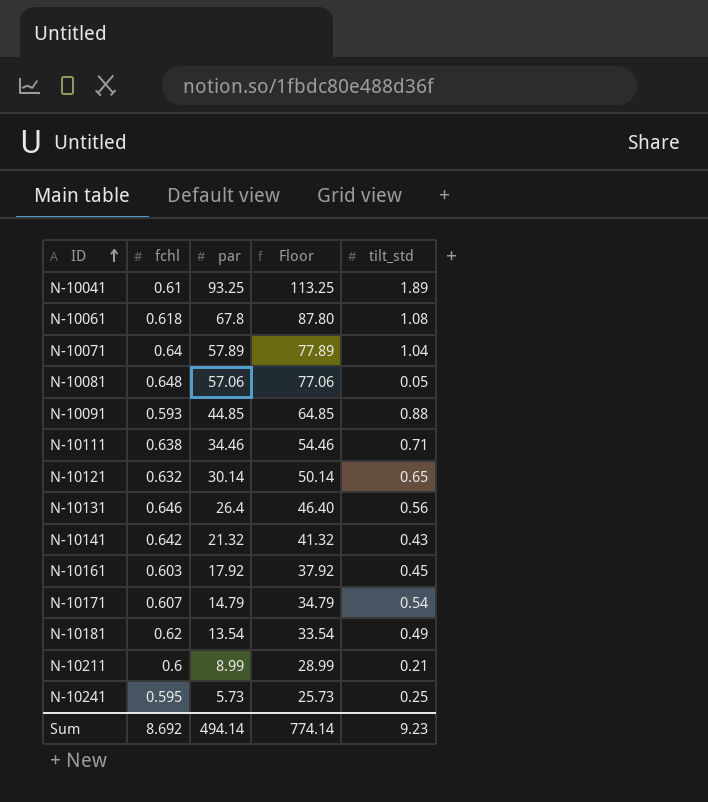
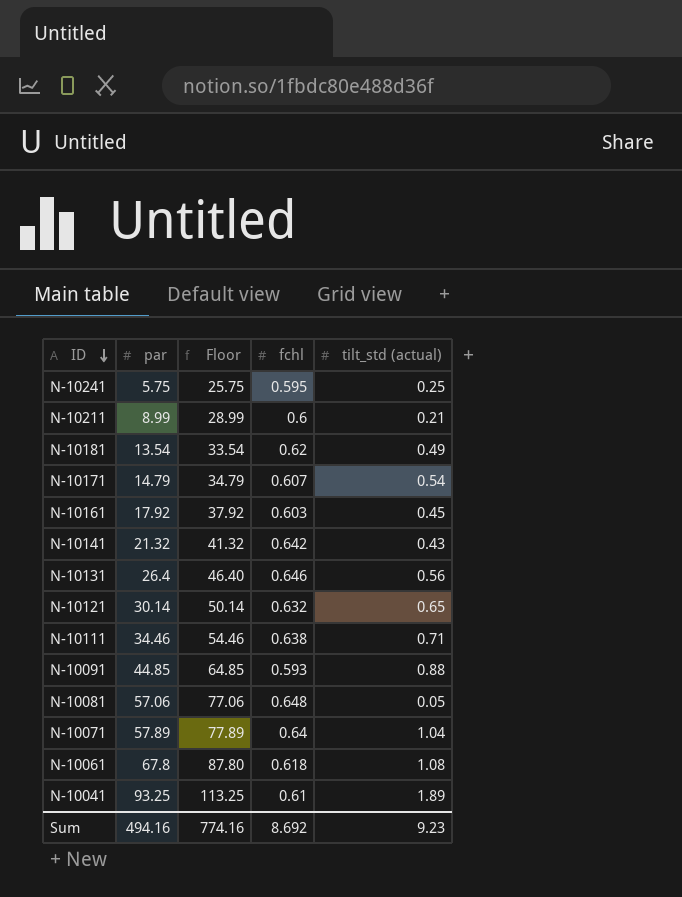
row order: ID ascending -> ID descending
column fchl | position: 2 -> 4
column name: tilt_std -> tilt_std (actual)
N-10241 | par: 5.73 -> 5.75
N-10241 | Floor: 25.73 -> 25.75
Sum | par: 494.14 -> 494.16
Sum | Floor: 774.14 -> 774.16

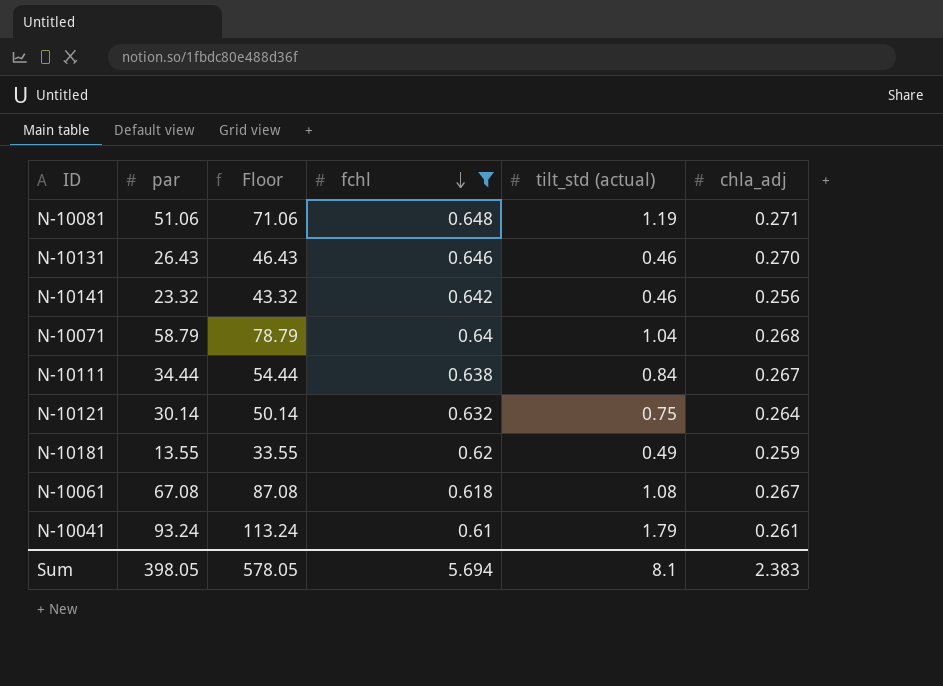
filter: none -> fchl >= 0.61
row order: ID descending -> fchl descending
column chla_adj | position: none -> 6
N-10081 | par: 57.06 -> 51.06
N-10081 | Floor: 77.06 -> 71.06
N-10081 | tilt_std (actual): 0.05 -> 1.19
N-10131 | par: 26.4 -> 26.43
N-10131 | Floor: 46.40 -> 46.43
N-10131 | tilt_std (actual): 0.56 -> 0.46
N-10141 | par: 21.32 -> 23.32
N-10141 | Floor: 41.32 -> 43.32
N-10141 | tilt_std (actual): 0.43 -> 0.46
N-10071 | par: 57.89 -> 58.79
N-10071 | Floor: 77.89 -> 78.79
N-10111 | par: 34.46 -> 34.44
N-10111 | Floor: 54.46 -> 54.44
N-10111 | tilt_std (actual): 0.71 -> 0.84
N-10121 | tilt_std (actual): 0.65 -> 0.75
N-10181 | par: 13.54 -> 13.55
N-10181 | Floor: 33.54 -> 33.55
N-10061 | par: 67.8 -> 67.08
N-10061 | Floor: 87.80 -> 87.08
N-10041 | par: 93.25 -> 93.24
N-10041 | Floor: 113.25 -> 113.24
N-10041 | tilt_std (actual): 1.89 -> 1.79
Sum | par: 494.16 -> 398.05
Sum | Floor: 774.16 -> 578.05
Sum | fchl: 8.692 -> 5.694
Sum | tilt_std (actual): 9.23 -> 8.1

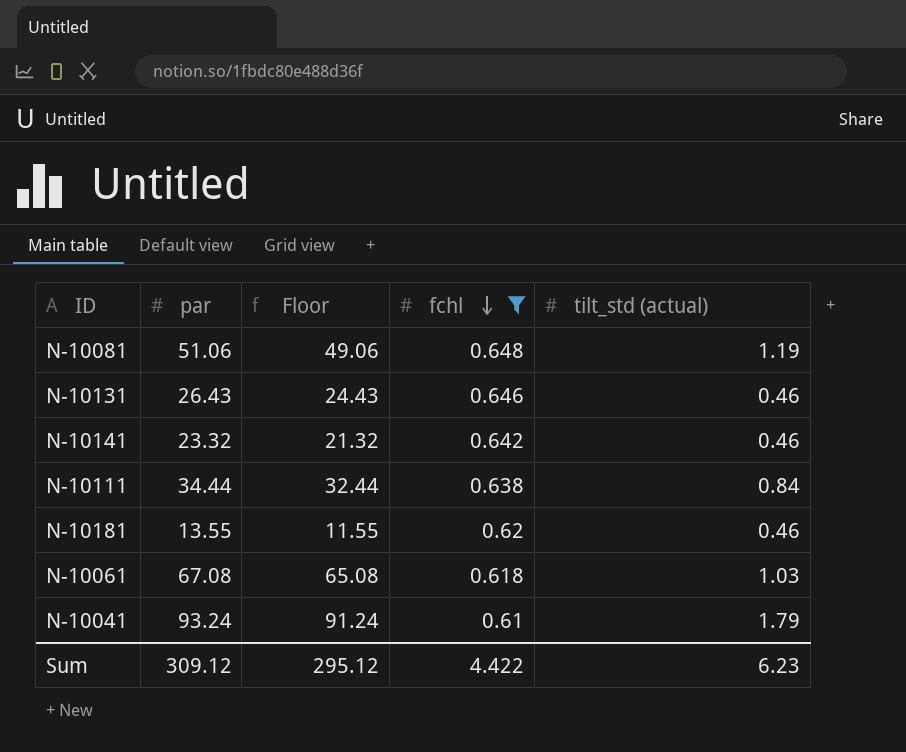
column chla_adj | position: 6 -> none
column Floor | formula: [par] + 20 -> [par] - 2
row N-10071: 58.79 | 78.79 | 0.64 | 1.04 | 0.268 -> none
row N-10121: 30.14 | 50.14 | 0.632 | 0.75 | 0.264 -> none
N-10181 | tilt_std (actual): 0.49 -> 0.46
N-10061 | tilt_std (actual): 1.08 -> 1.03
Sum | par: 398.05 -> 309.12
Sum | Floor: 578.05 -> 295.12
Sum | fchl: 5.694 -> 4.422
Sum | tilt_std (actual): 8.1 -> 6.23

